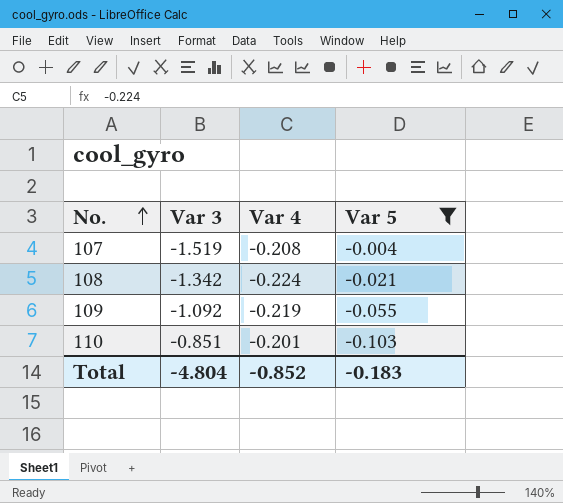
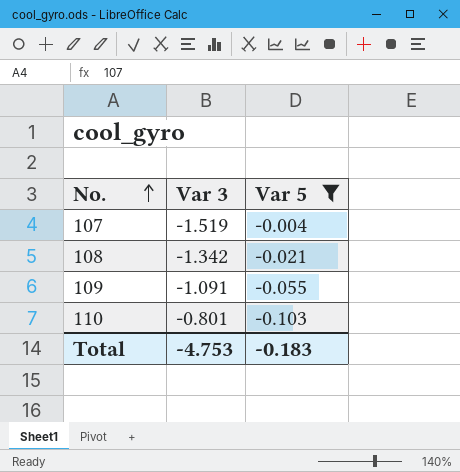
column Var 4 | position: 3 -> none
109 | Var 3: -1.092 -> -1.091
110 | Var 3: -0.851 -> -0.801
Total | Var 3: -4.804 -> -4.753

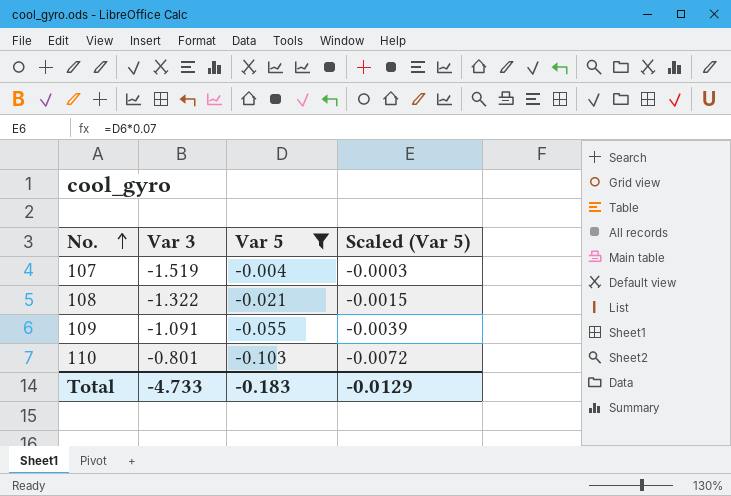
column Scaled (Var 5) | formula: none -> [Var 5] * 0.07
108 | Var 3: -1.342 -> -1.322
Total | Var 3: -4.753 -> -4.733

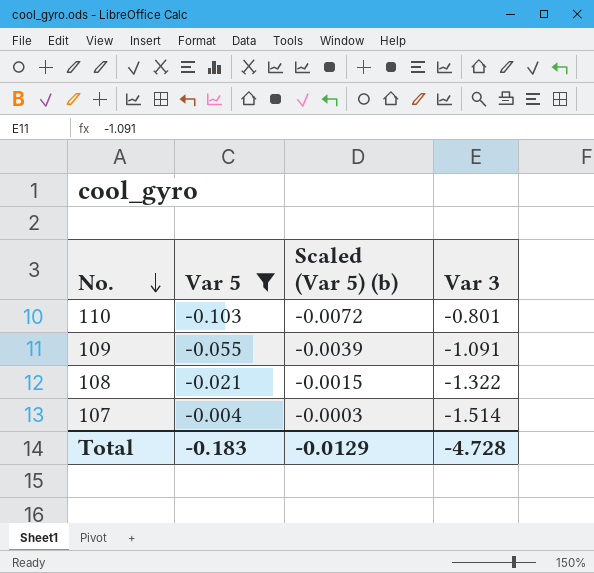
row order: No. ascending -> No. descending
column name: Scaled (Var 5) -> Scaled (Var 5) (b)
column Var 3 | position: 2 -> 4
107 | Var 3: -1.519 -> -1.514
Total | Var 3: -4.733 -> -4.728

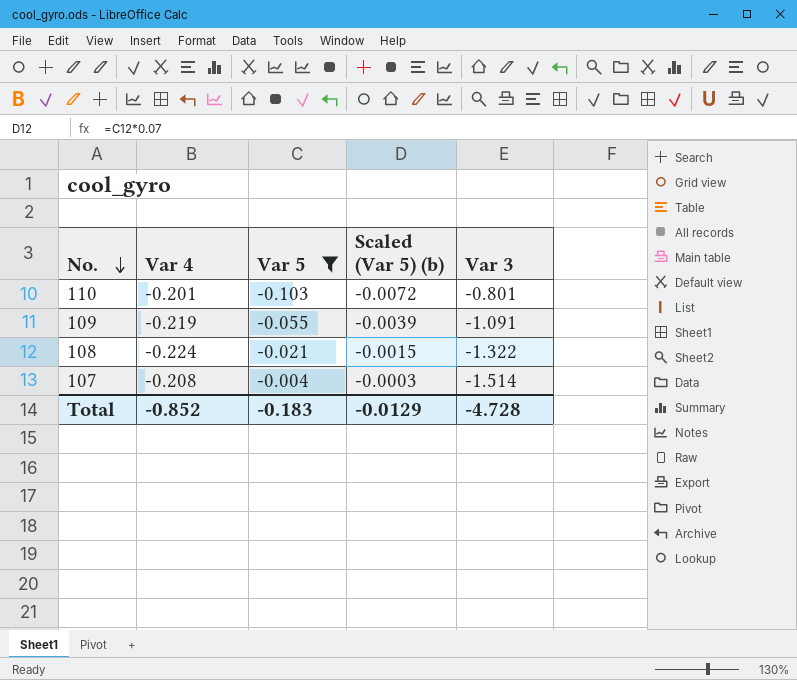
column Var 4 | position: none -> 2

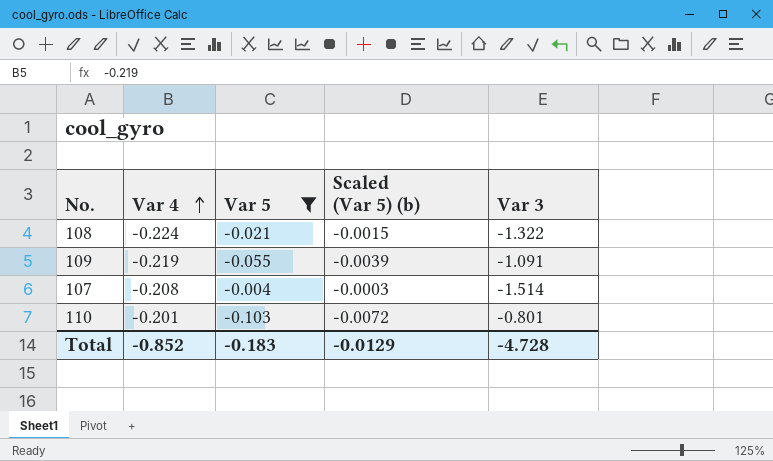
row order: No. descending -> Var 4 ascending

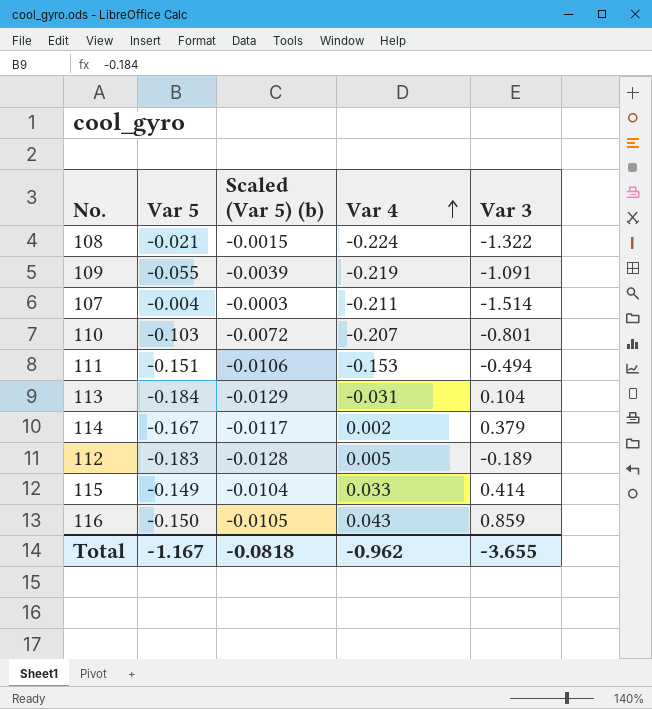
filter: Var 5 >= -0.103 -> none
column Var 4 | position: 2 -> 4
107 | Var 4: -0.208 -> -0.211
110 | Var 4: -0.201 -> -0.207
Total | Var 5: -0.183 -> -1.167
Total | Scaled (Var 5) (b): -0.0129 -> -0.0818
Total | Var 4: -0.852 -> -0.962
Total | Var 3: -4.728 -> -3.655

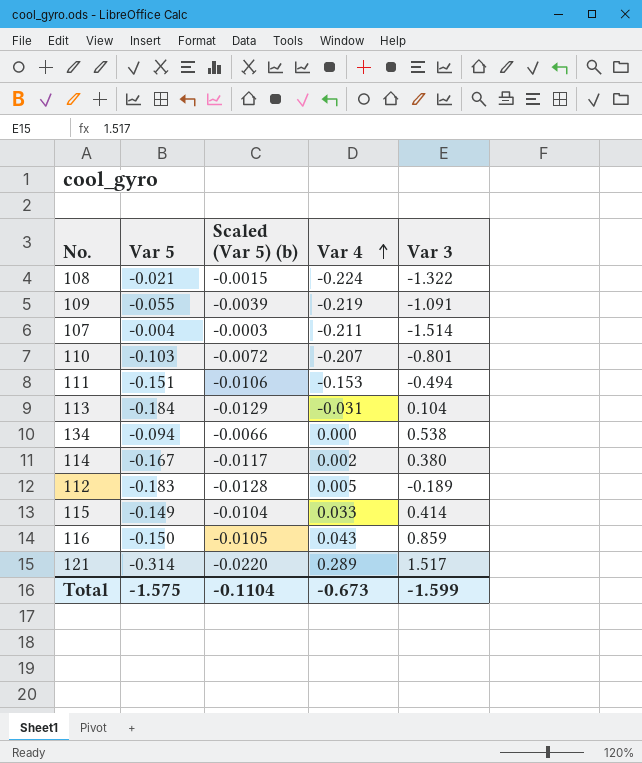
row 134: none -> -0.094 | -0.0066 | 0.000 | 0.538
114 | Var 3: 0.379 -> 0.380
row 121: none -> -0.314 | -0.0220 | 0.289 | 1.517
Total | Var 5: -1.167 -> -1.575
Total | Scaled (Var 5) (b): -0.0818 -> -0.1104
Total | Var 4: -0.962 -> -0.673
Total | Var 3: -3.655 -> -1.599

